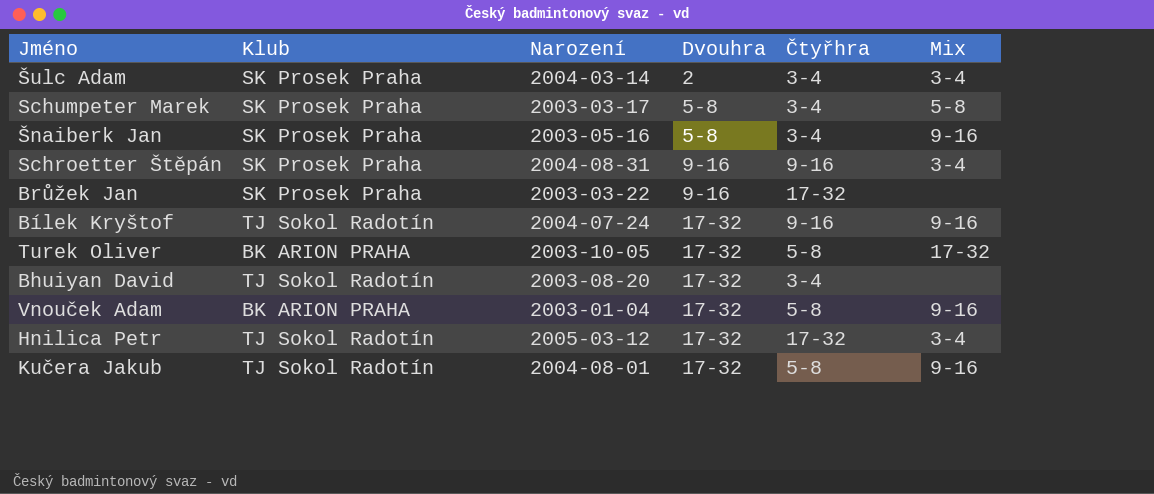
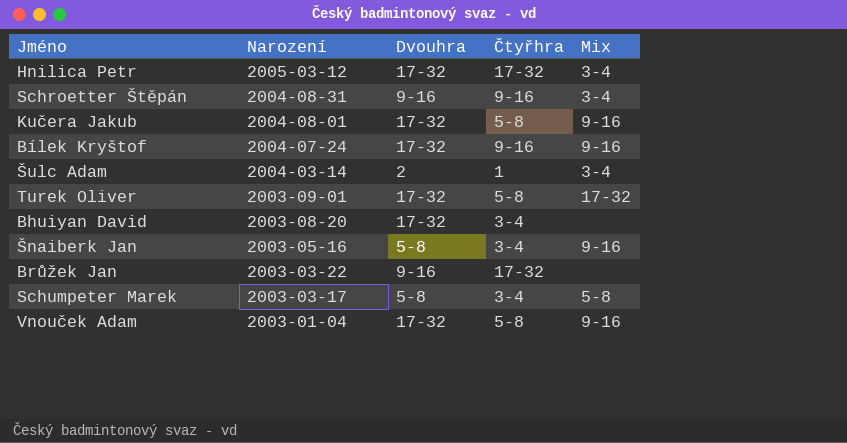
row order: Dvouhra ascending -> Narození descending
column Klub | position: 2 -> none
Šulc Adam | Čtyřhra: 3-4 -> 1
Turek Oliver | Narození: 2003-10-05 -> 2003-09-01

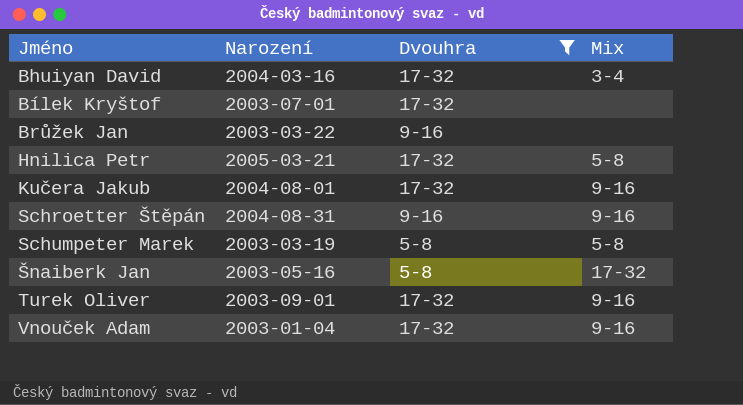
filter: none -> Dvouhra != 2
row order: Narození descending -> Jméno ascending
column Čtyřhra | position: 4 -> none
Bhuiyan David | Narození: 2003-08-20 -> 2004-03-16
Bhuiyan David | Mix: none -> 3-4
Bílek Kryštof | Narození: 2004-07-24 -> 2003-07-01
Bílek Kryštof | Mix: 9-16 -> none
Hnilica Petr | Narození: 2005-03-12 -> 2005-03-21
Hnilica Petr | Mix: 3-4 -> 5-8
Schroetter Štěpán | Mix: 3-4 -> 9-16
Schumpeter Marek | Narození: 2003-03-17 -> 2003-03-19
Šnaiberk Jan | Mix: 9-16 -> 17-32
Turek Oliver | Mix: 17-32 -> 9-16

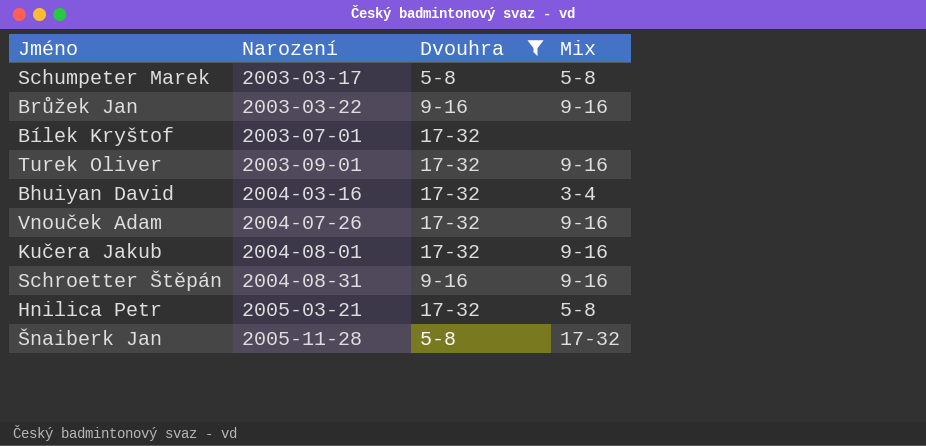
row order: Jméno ascending -> Narození ascending
Schumpeter Marek | Narození: 2003-03-19 -> 2003-03-17
Brůžek Jan | Mix: none -> 9-16
Vnouček Adam | Narození: 2003-01-04 -> 2004-07-26
Šnaiberk Jan | Narození: 2003-05-16 -> 2005-11-28

